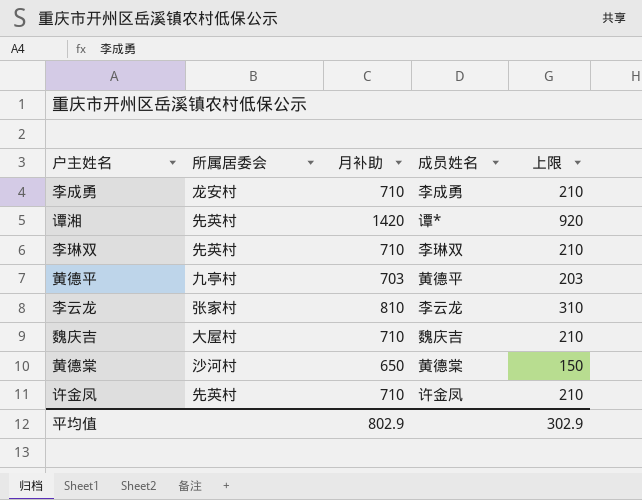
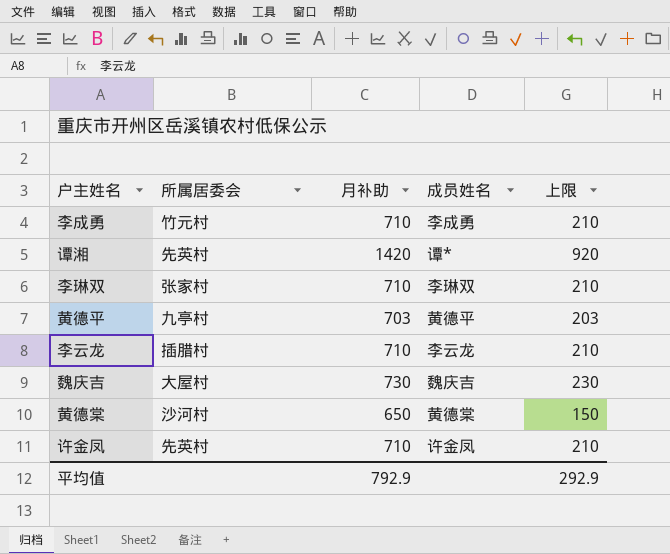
李成勇 | 所属居委会: 龙安村 -> 竹元村
李琳双 | 所属居委会: 先英村 -> 张家村
李云龙 | 所属居委会: 张家村 -> 插腊村
李云龙 | 月补助: 810 -> 710
李云龙 | 上限: 310 -> 210
魏庆吉 | 月补助: 710 -> 730
魏庆吉 | 上限: 210 -> 230
平均值 | 月补助: 802.9 -> 792.9
平均值 | 上限: 302.9 -> 292.9

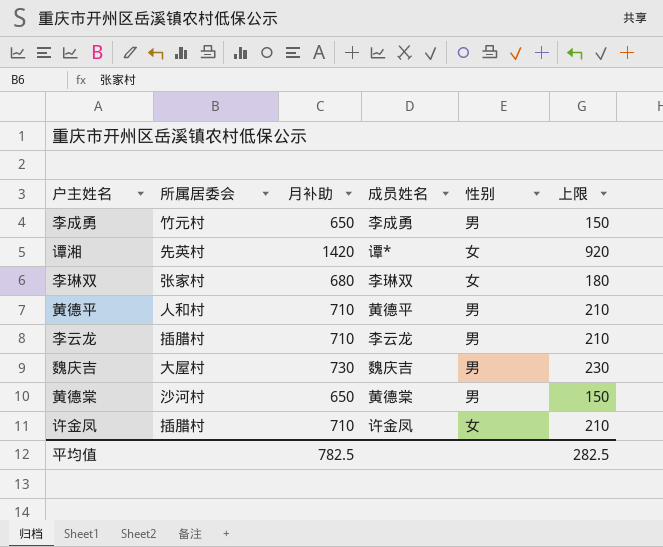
column 性别 | position: none -> 5
李成勇 | 月补助: 710 -> 650
李成勇 | 上限: 210 -> 150
李琳双 | 月补助: 710 -> 680
李琳双 | 上限: 210 -> 180
黄德平 | 所属居委会: 九亭村 -> 人和村
黄德平 | 月补助: 703 -> 710
黄德平 | 上限: 203 -> 210
许金凤 | 所属居委会: 先英村 -> 插腊村
平均值 | 月补助: 792.9 -> 782.5
平均值 | 上限: 292.9 -> 282.5

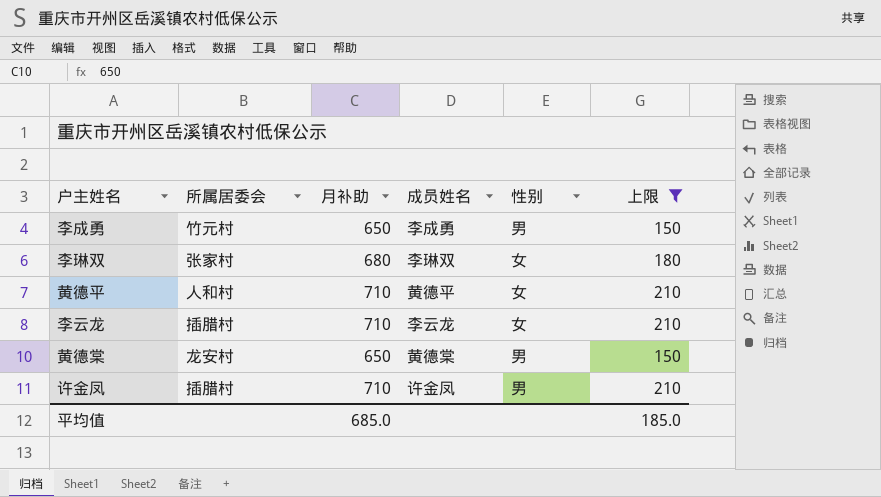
filter: none -> 上限 <= 210
黄德平 | 性别: 男 -> 女
李云龙 | 性别: 男 -> 女
黄德棠 | 所属居委会: 沙河村 -> 龙安村
许金凤 | 性别: 女 -> 男
平均值 | 月补助: 782.5 -> 685.0
平均值 | 上限: 282.5 -> 185.0

